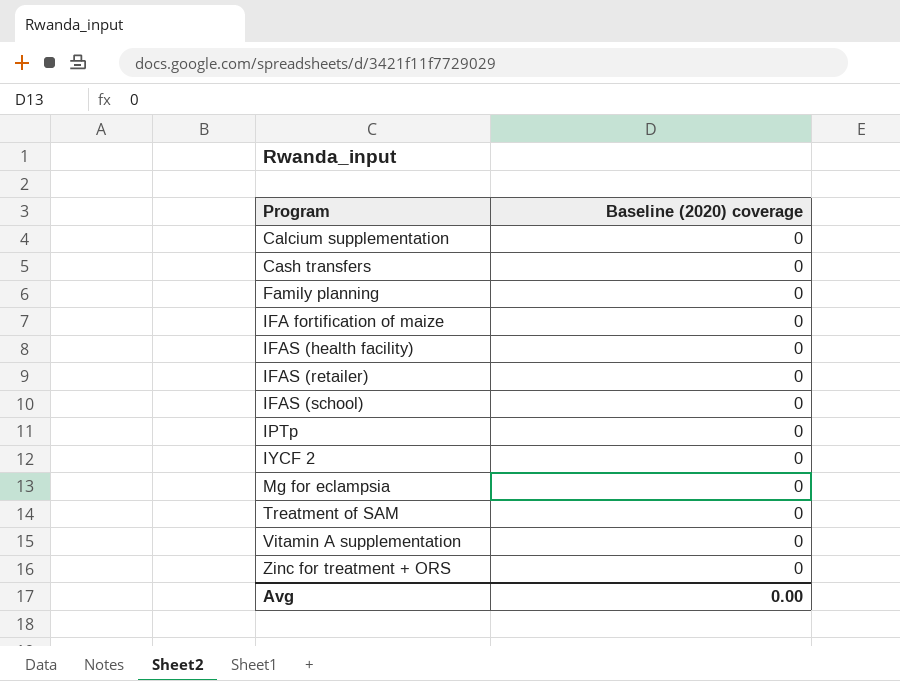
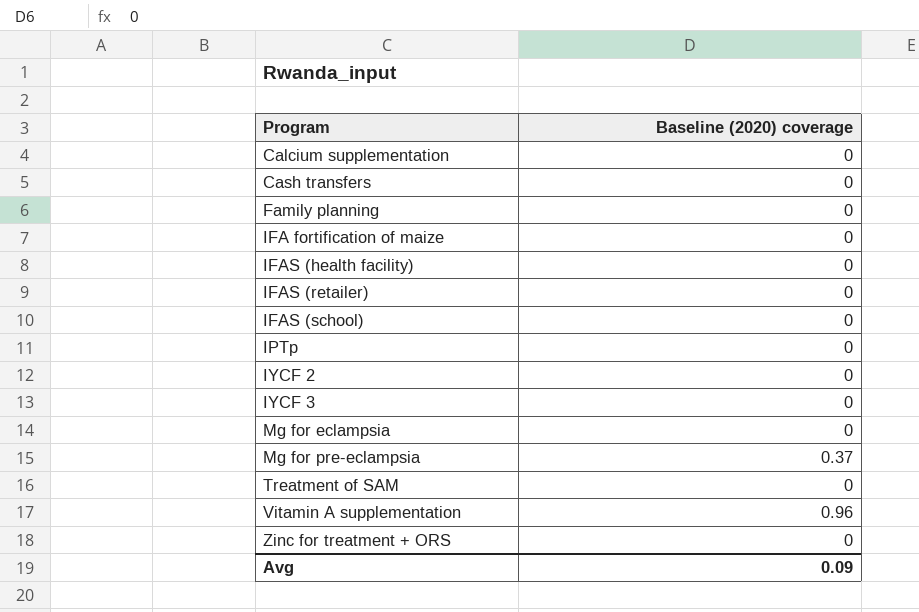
row IYCF 3: none -> 0
row Mg for pre-eclampsia: none -> 0.37
Vitamin A supplementation | Baseline (2020) coverage: 0 -> 0.96
Avg | Baseline (2020) coverage: 0.00 -> 0.09

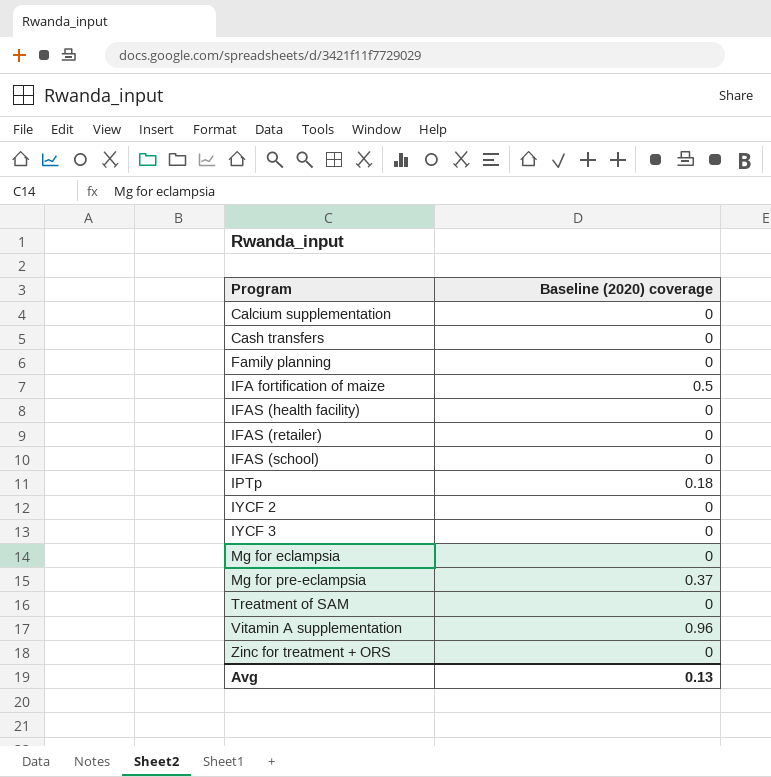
IFA fortification of maize | Baseline (2020) coverage: 0 -> 0.5
IPTp | Baseline (2020) coverage: 0 -> 0.18
Avg | Baseline (2020) coverage: 0.09 -> 0.13

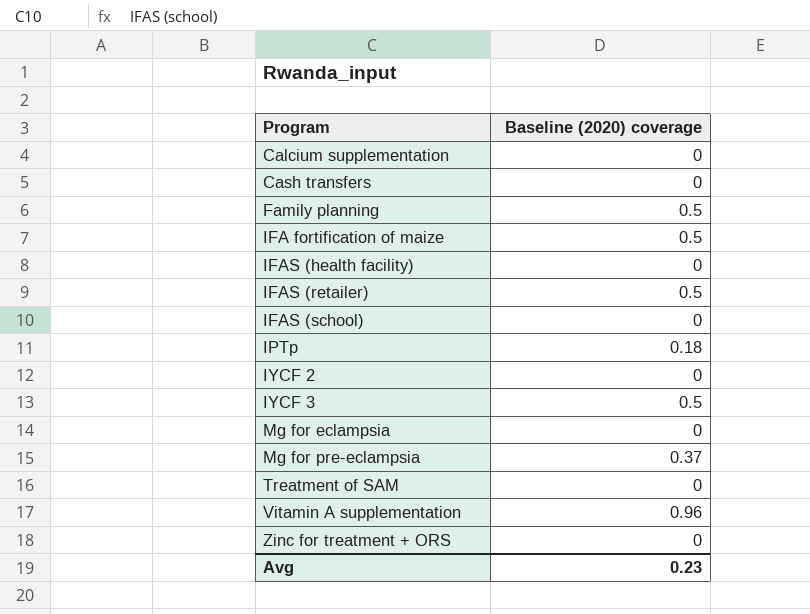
Family planning | Baseline (2020) coverage: 0 -> 0.5
IFAS (retailer) | Baseline (2020) coverage: 0 -> 0.5
IYCF 3 | Baseline (2020) coverage: 0 -> 0.5
Avg | Baseline (2020) coverage: 0.13 -> 0.23

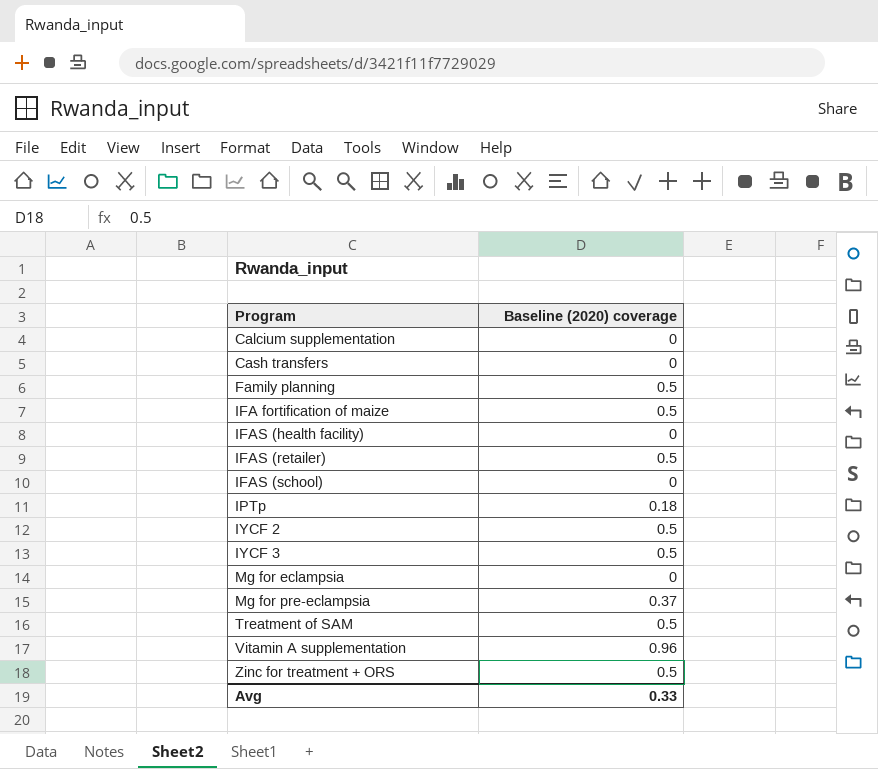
IYCF 2 | Baseline (2020) coverage: 0 -> 0.5
Treatment of SAM | Baseline (2020) coverage: 0 -> 0.5
Zinc for treatment + ORS | Baseline (2020) coverage: 0 -> 0.5
Avg | Baseline (2020) coverage: 0.23 -> 0.33

